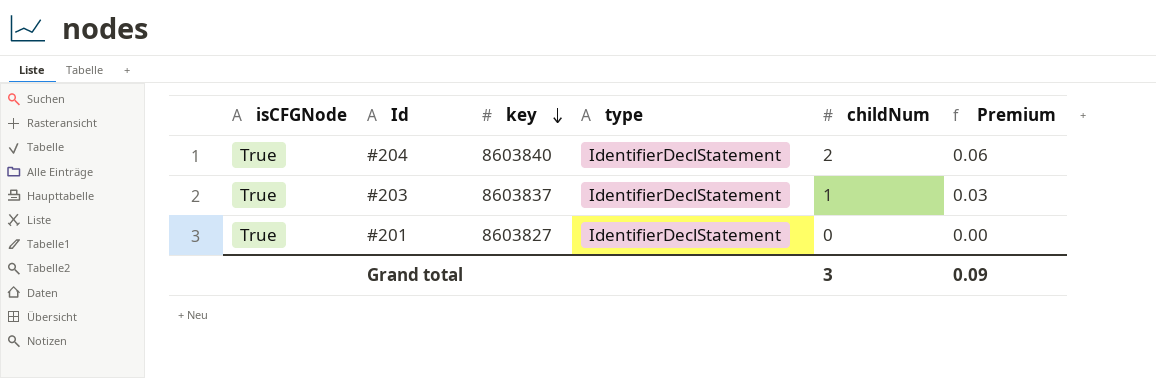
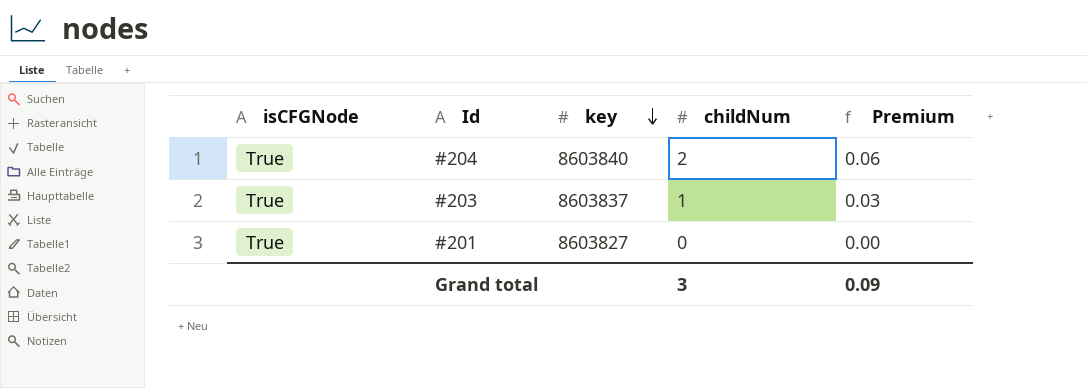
column type | position: 4 -> none

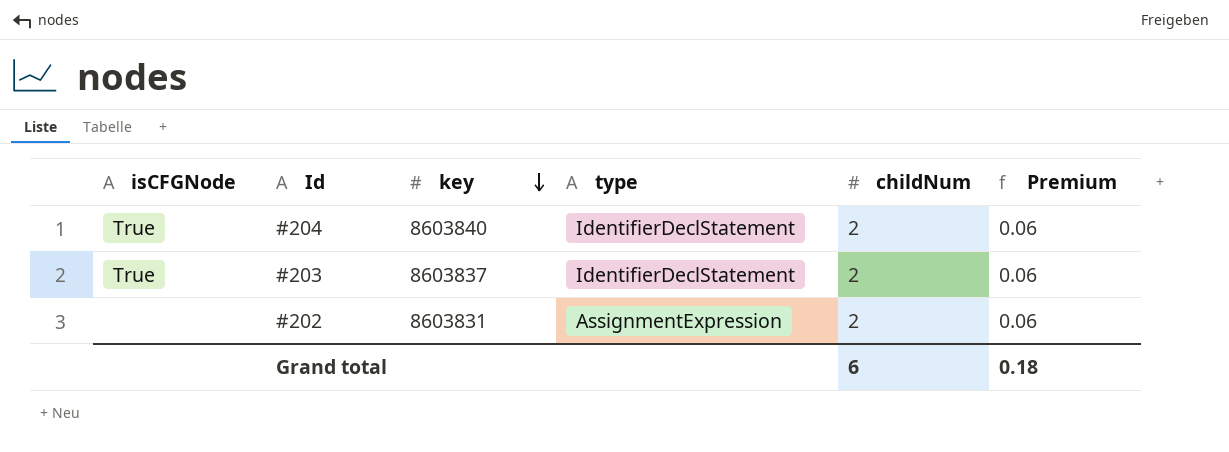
column type | position: none -> 4
row #201: True | 8603827 | 0 | 0.00 -> none
#203 | childNum: 1 -> 2
#203 | Premium: 0.03 -> 0.06
row #202: none -> none | 8603831 | AssignmentExpression | 2 | 0.06
Grand total | childNum: 3 -> 6
Grand total | Premium: 0.09 -> 0.18

